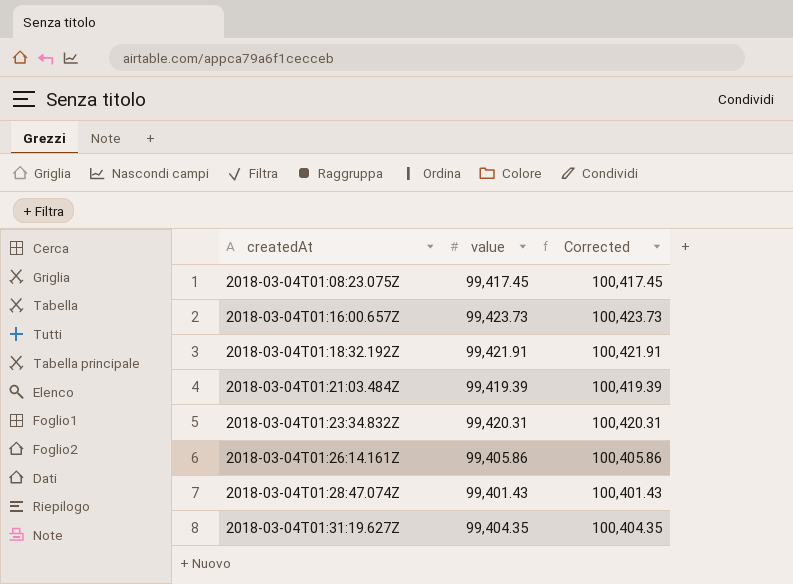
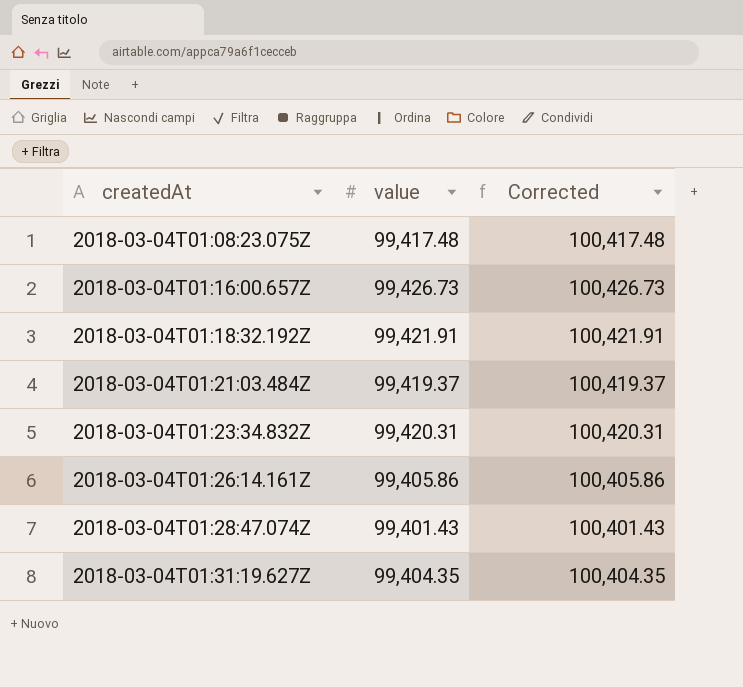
2018-03-04T01:08:23.075Z | value: 99,417.45 -> 99,417.48
2018-03-04T01:08:23.075Z | Corrected: 100,417.45 -> 100,417.48
2018-03-04T01:16:00.657Z | value: 99,423.73 -> 99,426.73
2018-03-04T01:16:00.657Z | Corrected: 100,423.73 -> 100,426.73
2018-03-04T01:21:03.484Z | value: 99,419.39 -> 99,419.37
2018-03-04T01:21:03.484Z | Corrected: 100,419.39 -> 100,419.37

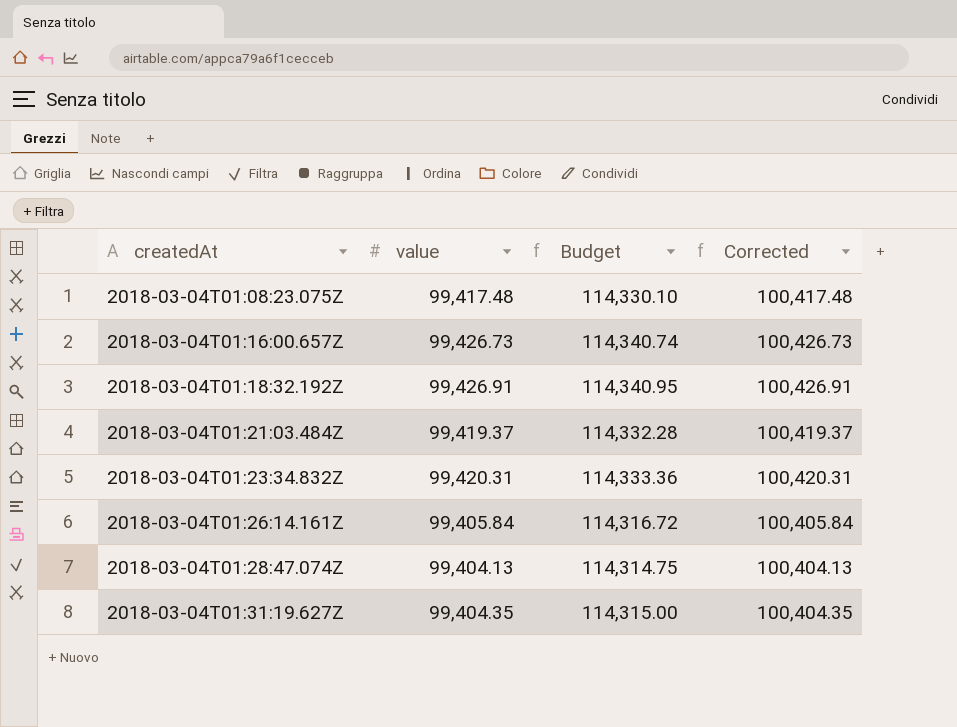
column Budget | formula: none -> [value] * 1.15
2018-03-04T01:18:32.192Z | value: 99,421.91 -> 99,426.91
2018-03-04T01:18:32.192Z | Corrected: 100,421.91 -> 100,426.91
2018-03-04T01:26:14.161Z | value: 99,405.86 -> 99,405.84
2018-03-04T01:26:14.161Z | Corrected: 100,405.86 -> 100,405.84
2018-03-04T01:28:47.074Z | value: 99,401.43 -> 99,404.13
2018-03-04T01:28:47.074Z | Corrected: 100,401.43 -> 100,404.13

